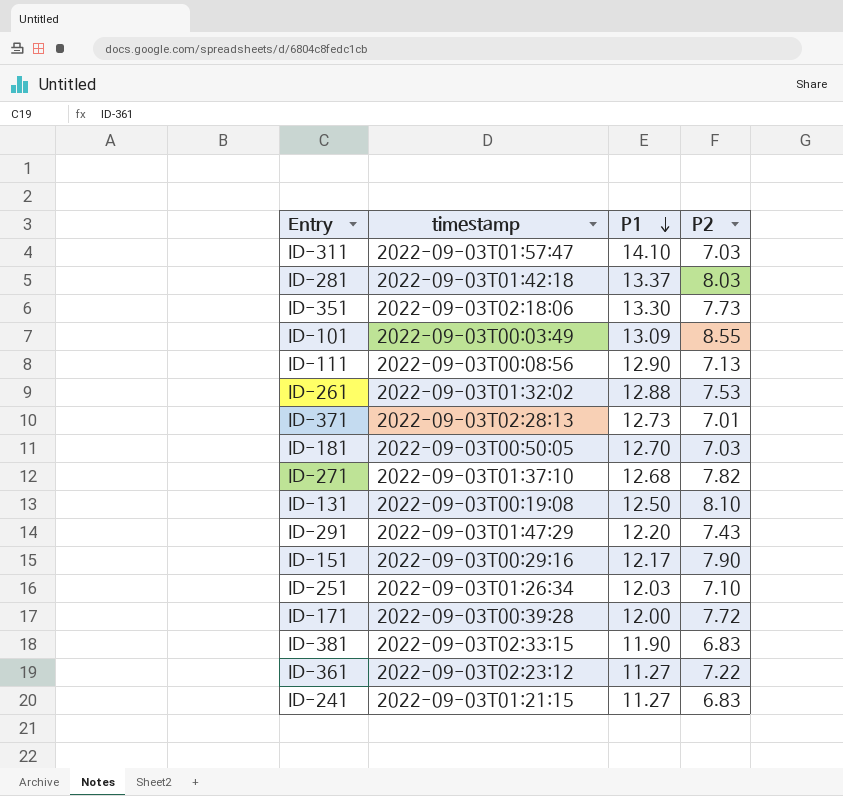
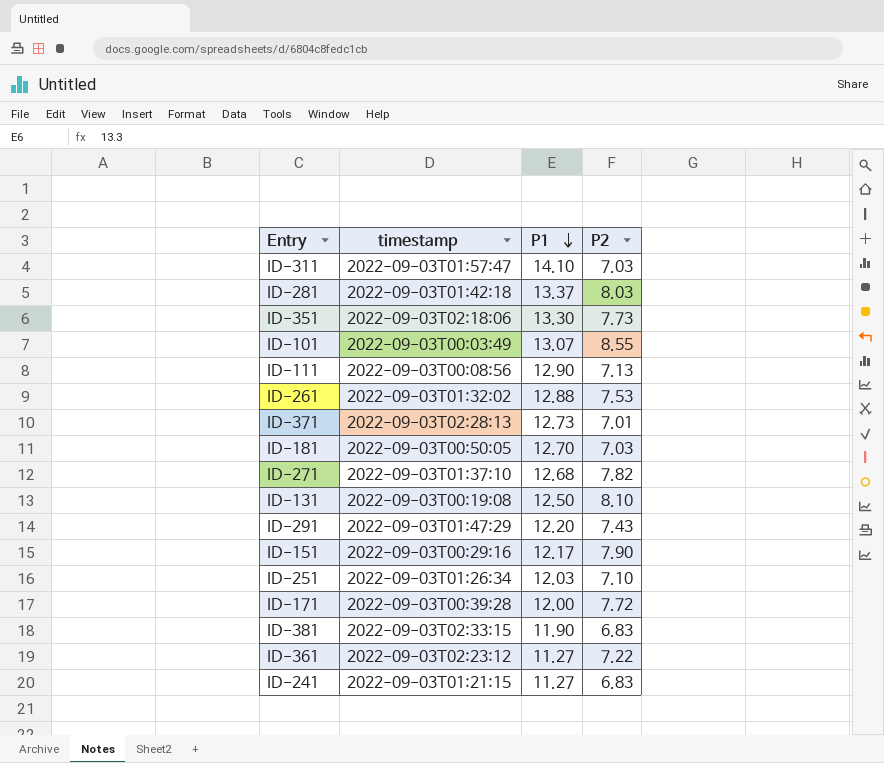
ID-101 | P1: 13.09 -> 13.07

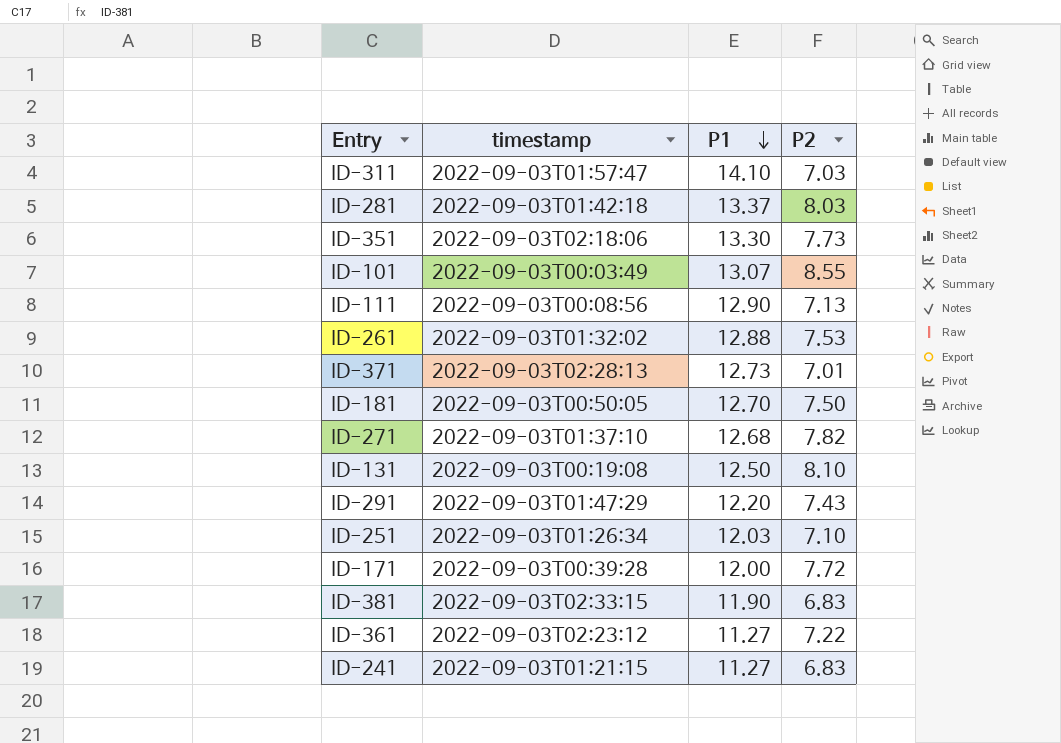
row ID-151: 2022-09-03T00:29:16 | 12.17 | 7.90 -> none
ID-181 | P2: 7.03 -> 7.50

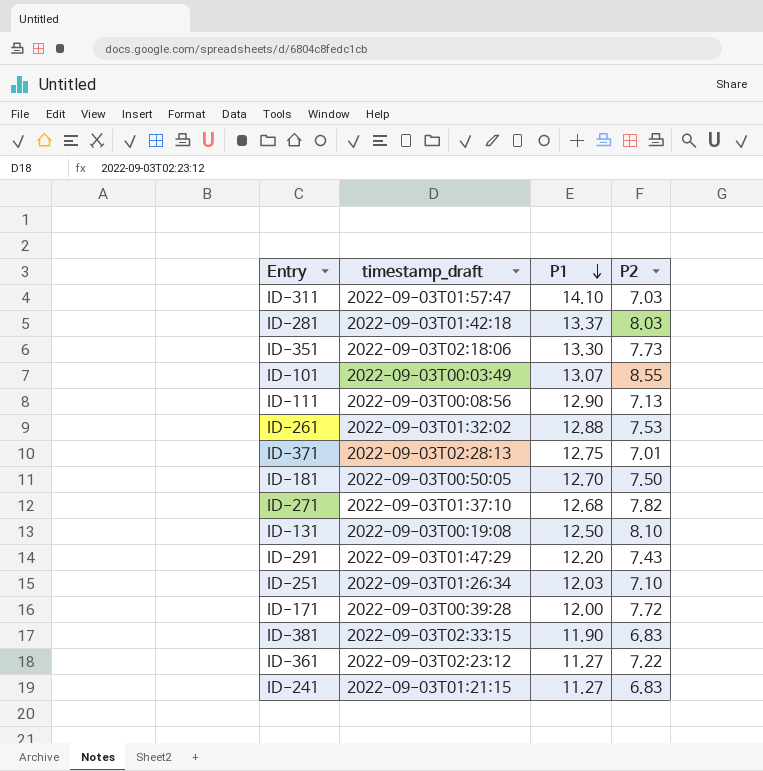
column name: timestamp -> timestamp_draft
ID-371 | P1: 12.73 -> 12.75

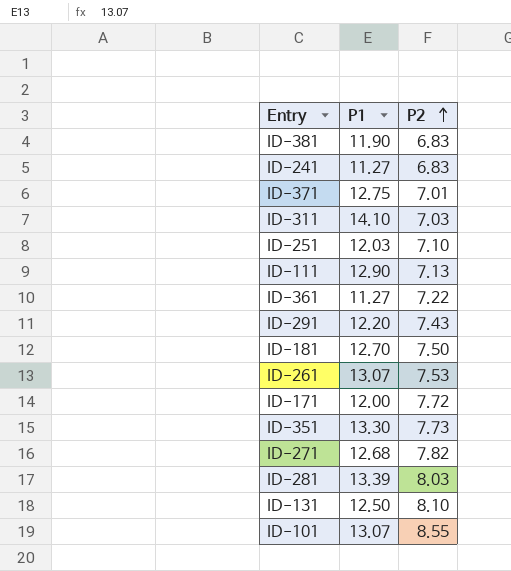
row order: P1 descending -> P2 ascending
column timestamp_draft | position: 2 -> none
ID-261 | P1: 12.88 -> 13.07
ID-281 | P1: 13.37 -> 13.39

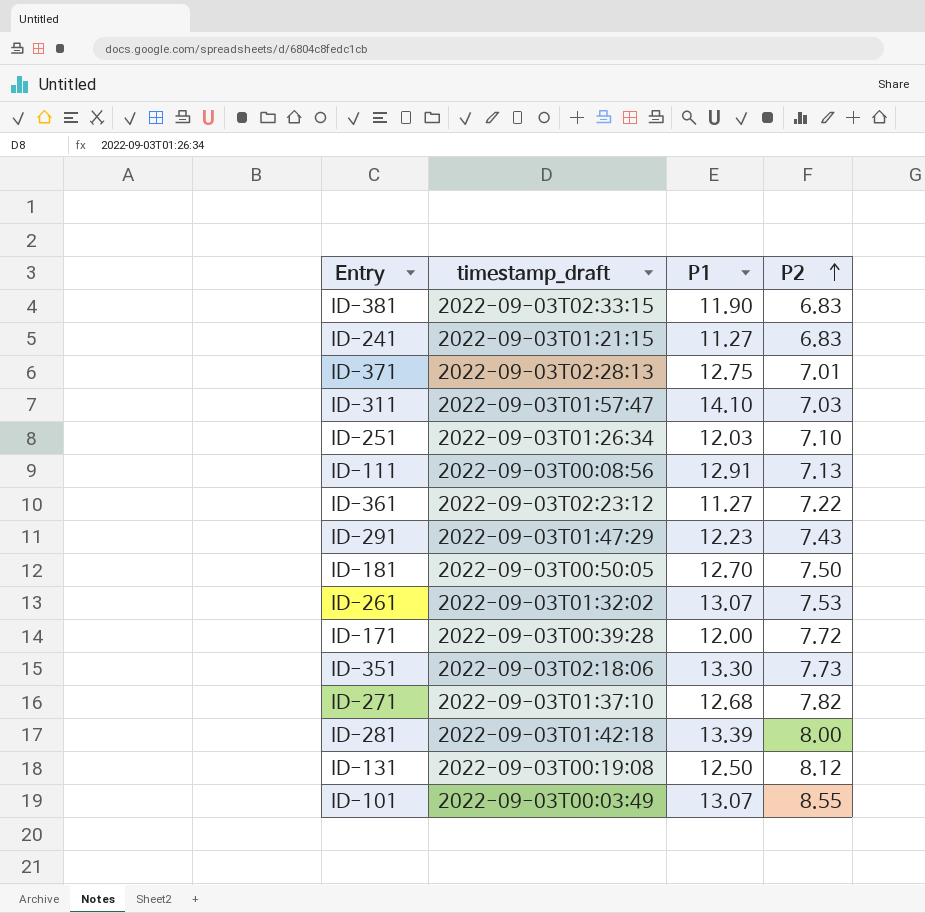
column timestamp_draft | position: none -> 2
ID-111 | P1: 12.90 -> 12.91
ID-291 | P1: 12.20 -> 12.23
ID-281 | P2: 8.03 -> 8.00
ID-131 | P2: 8.10 -> 8.12

